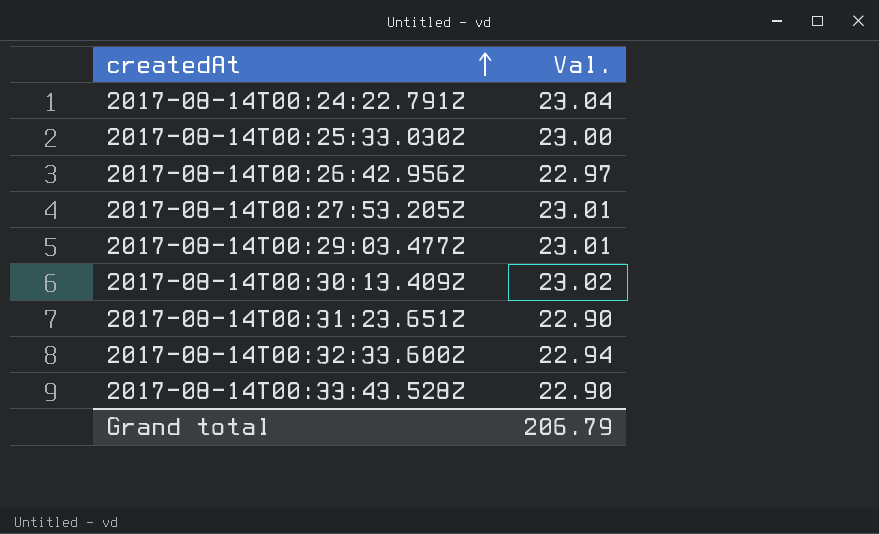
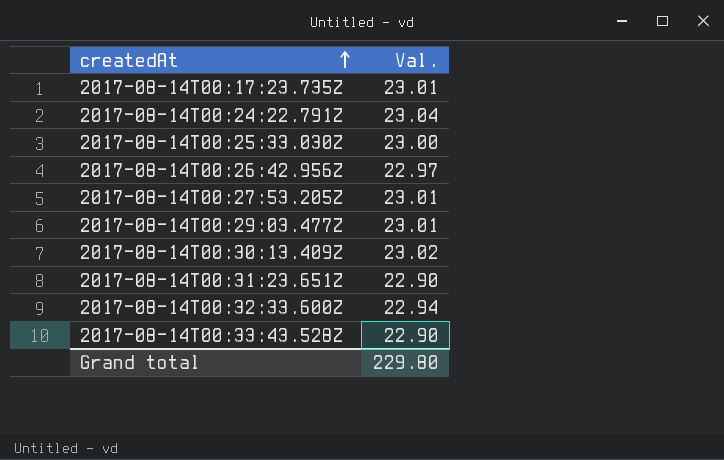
row 2017-08-14T00:17:23.735Z: none -> 23.01
Grand total | Val.: 206.79 -> 229.80

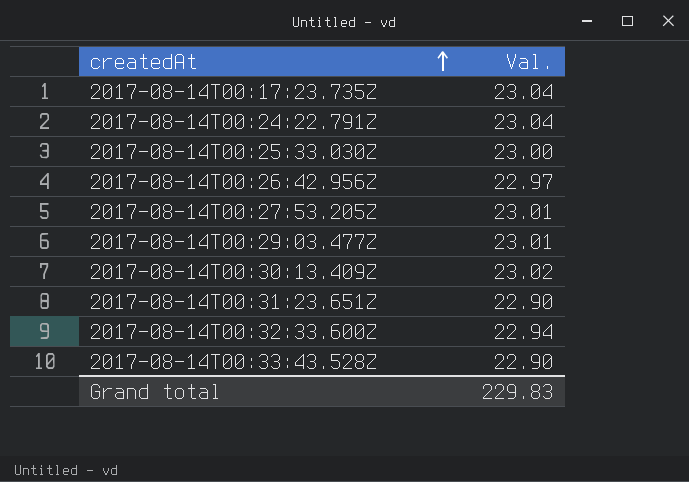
2017-08-14T00:17:23.735Z | Val.: 23.01 -> 23.04
Grand total | Val.: 229.80 -> 229.83

